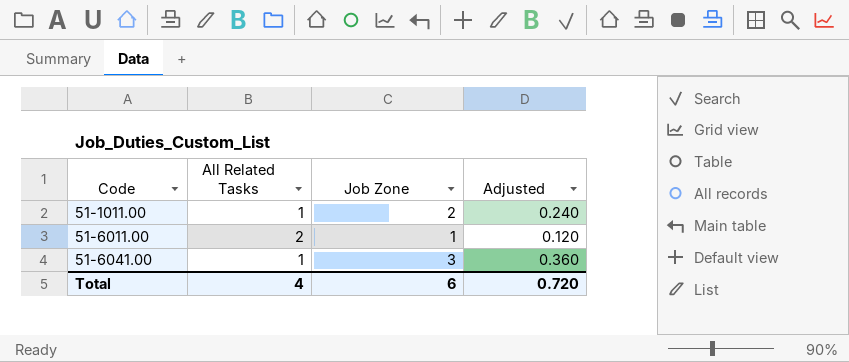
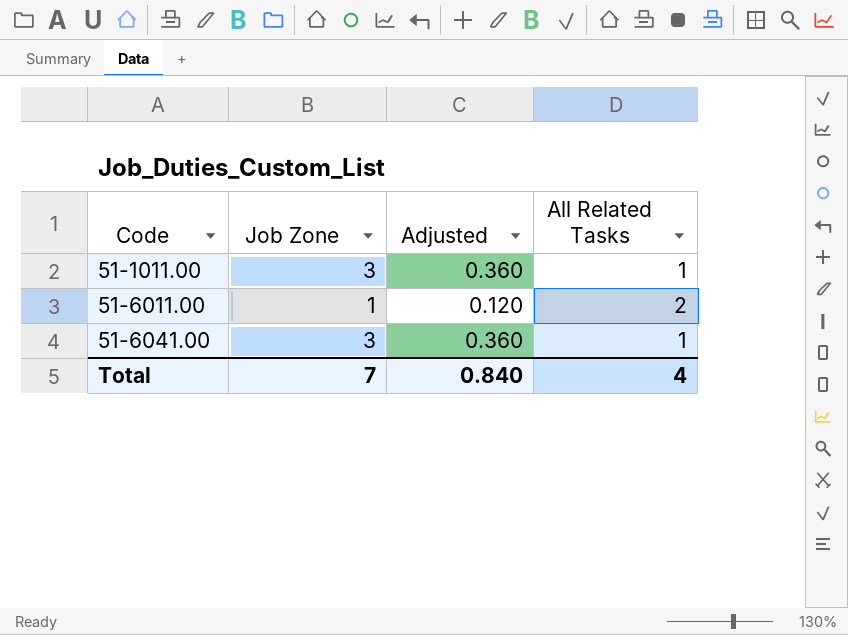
column All Related Tasks | position: 2 -> 4
51-1011.00 | Job Zone: 2 -> 3
51-1011.00 | Adjusted: 0.240 -> 0.360
Total | Job Zone: 6 -> 7
Total | Adjusted: 0.720 -> 0.840

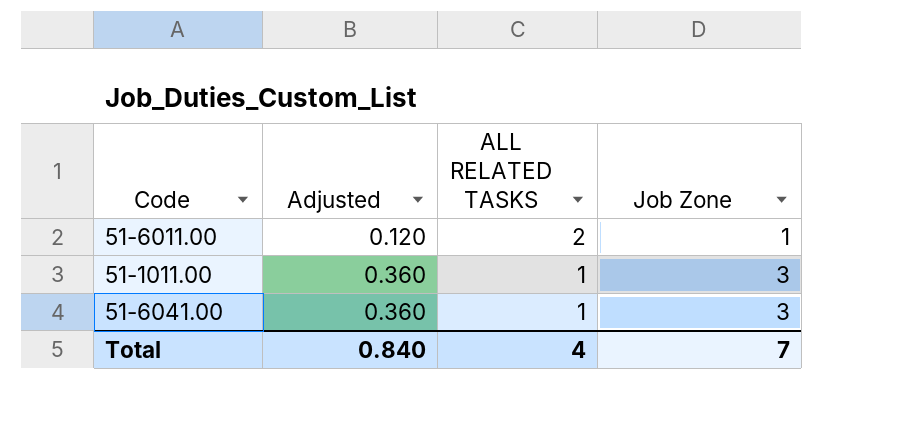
row order: Code ascending -> Adjusted ascending
column name: All Related Tasks -> ALL RELATED TASKS
column Job Zone | position: 2 -> 4

